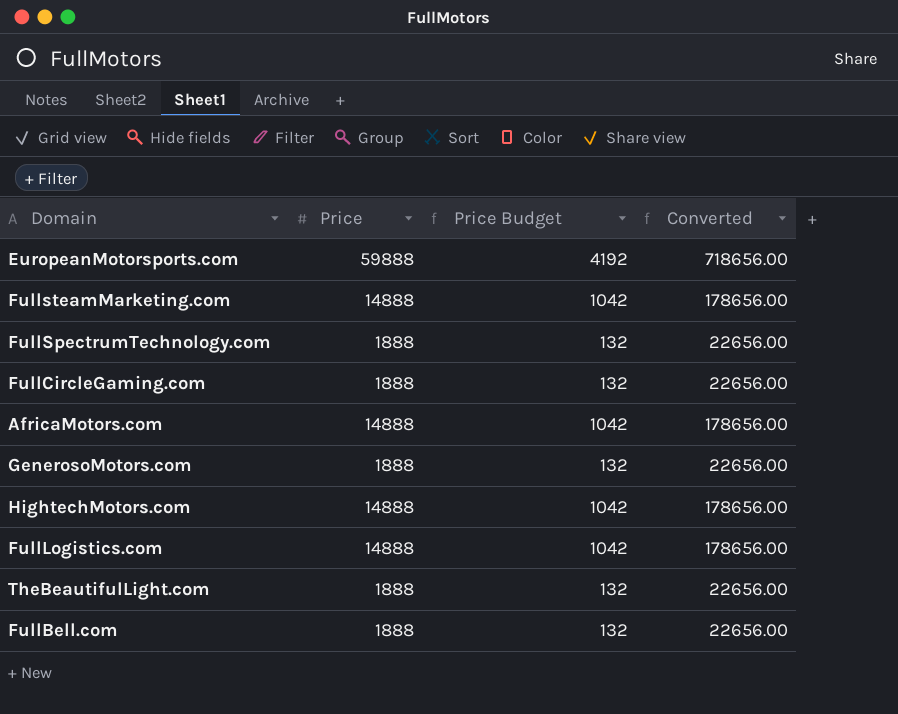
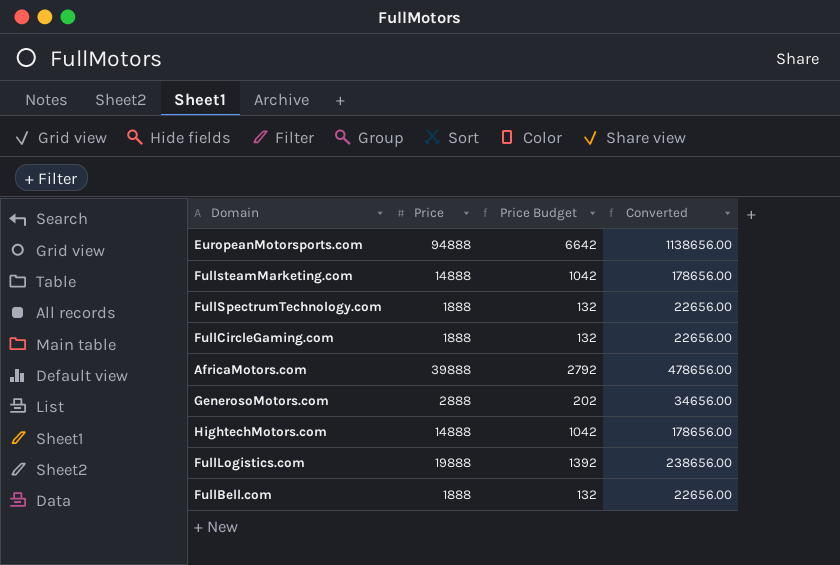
row TheBeautifulLight.com: 1888 | 132 | 22656.00 -> none
EuropeanMotorsports.com | Price: 59888 -> 94888
EuropeanMotorsports.com | Price Budget: 4192 -> 6642
EuropeanMotorsports.com | Converted: 718656.00 -> 1138656.00
AfricaMotors.com | Price: 14888 -> 39888
AfricaMotors.com | Price Budget: 1042 -> 2792
AfricaMotors.com | Converted: 178656.00 -> 478656.00
GenerosoMotors.com | Price: 1888 -> 2888
GenerosoMotors.com | Price Budget: 132 -> 202
GenerosoMotors.com | Converted: 22656.00 -> 34656.00
FullLogistics.com | Price: 14888 -> 19888
FullLogistics.com | Price Budget: 1042 -> 1392
FullLogistics.com | Converted: 178656.00 -> 238656.00

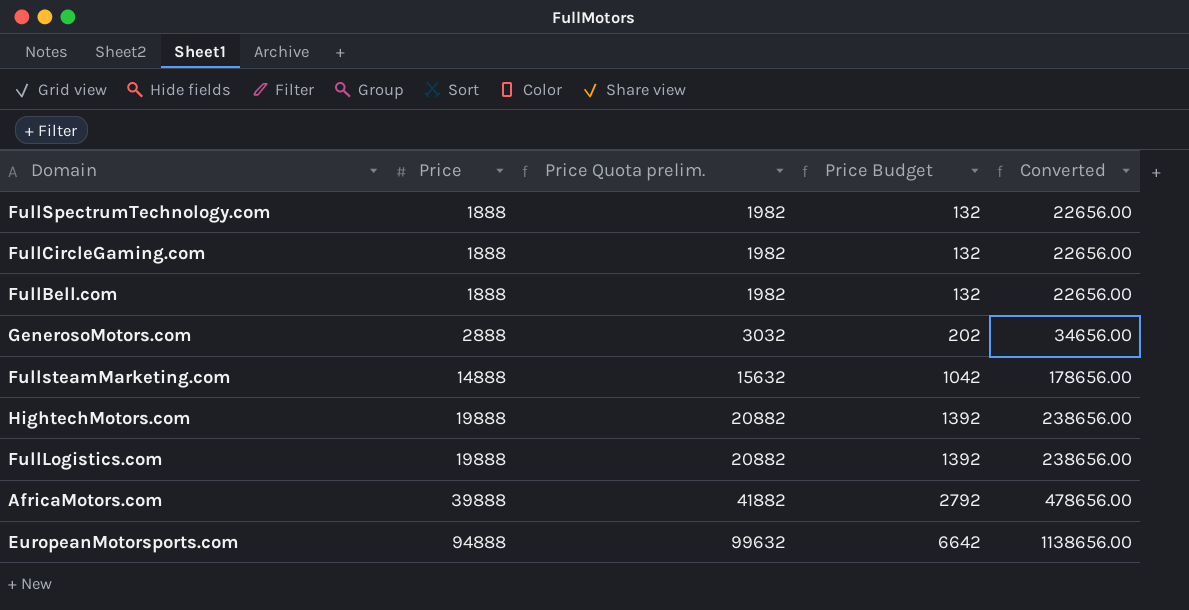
row order: none -> Price ascending
column Price Quota prelim. | formula: none -> [Price] * 1.05
HightechMotors.com | Price: 14888 -> 19888
HightechMotors.com | Price Budget: 1042 -> 1392
HightechMotors.com | Converted: 178656.00 -> 238656.00

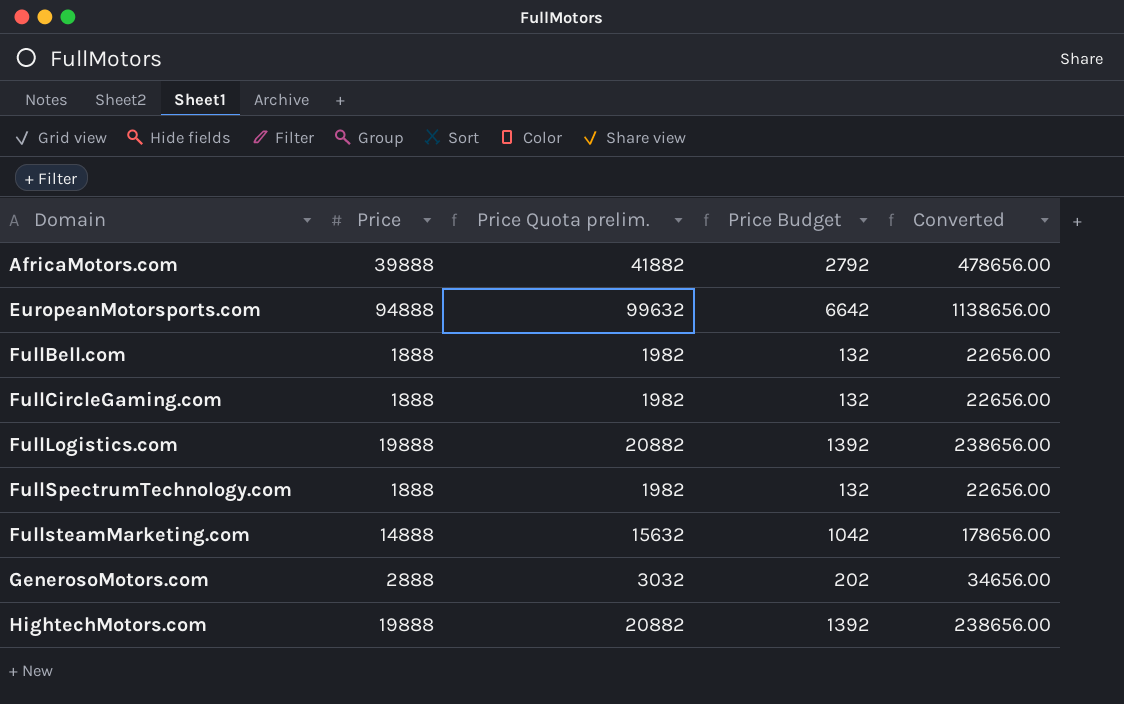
row order: Price ascending -> Domain ascending

